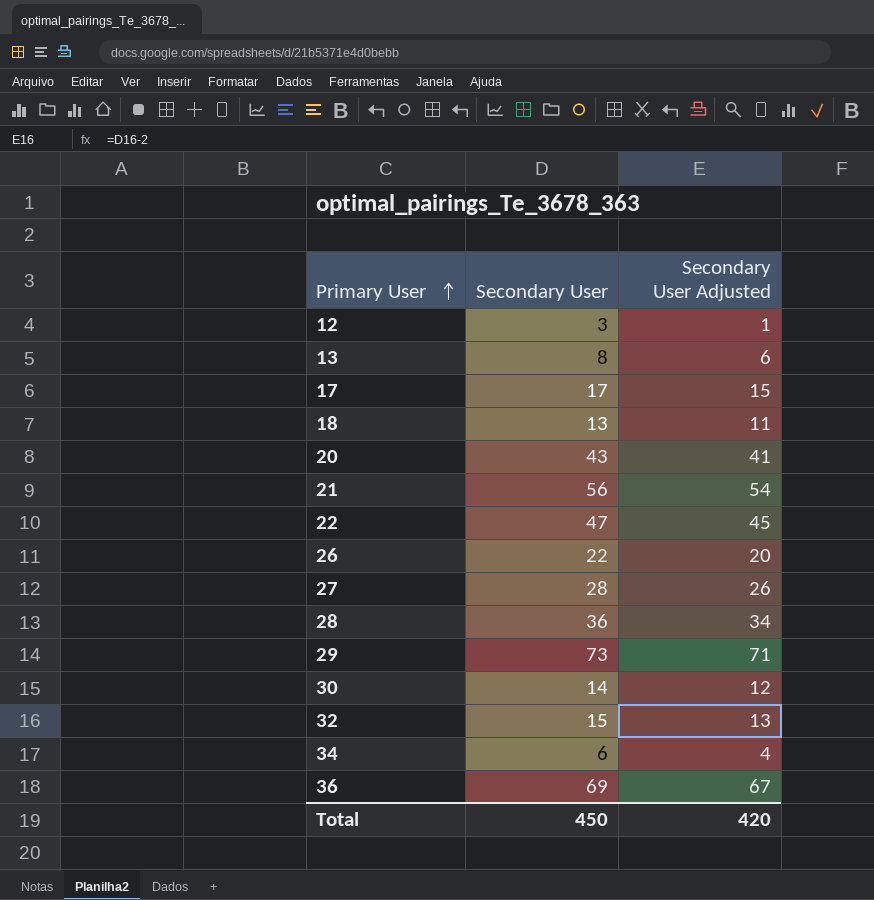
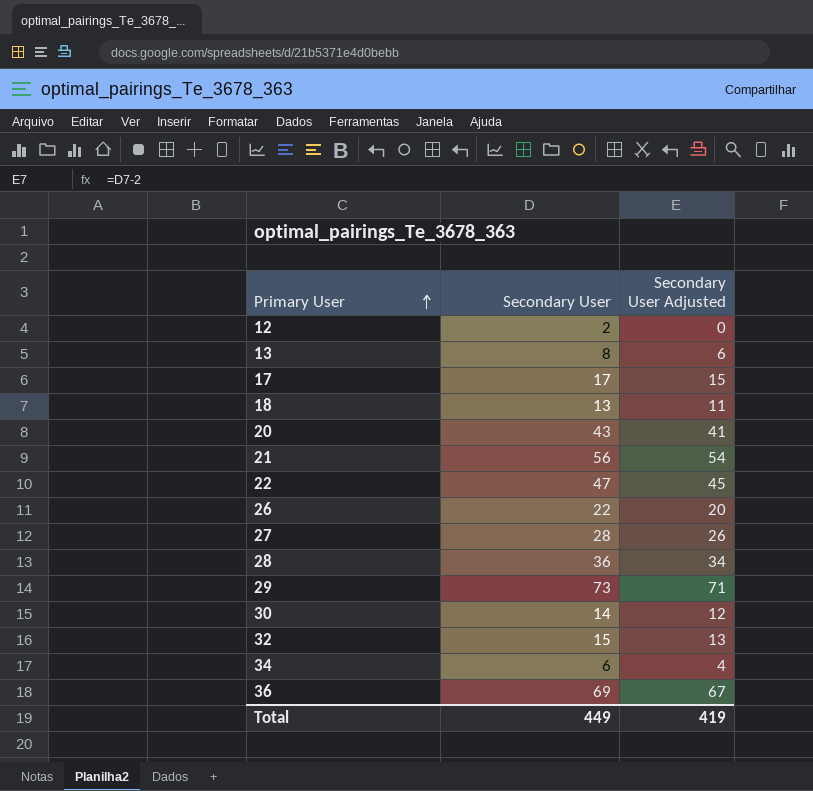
12 | Secondary User: 3 -> 2
12 | Secondary User Adjusted: 1 -> 0
Total | Secondary User: 450 -> 449
Total | Secondary User Adjusted: 420 -> 419

